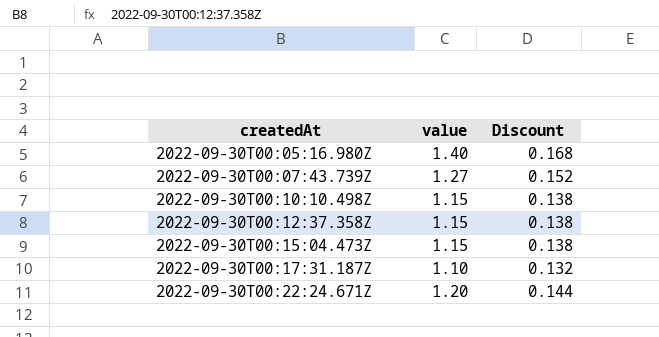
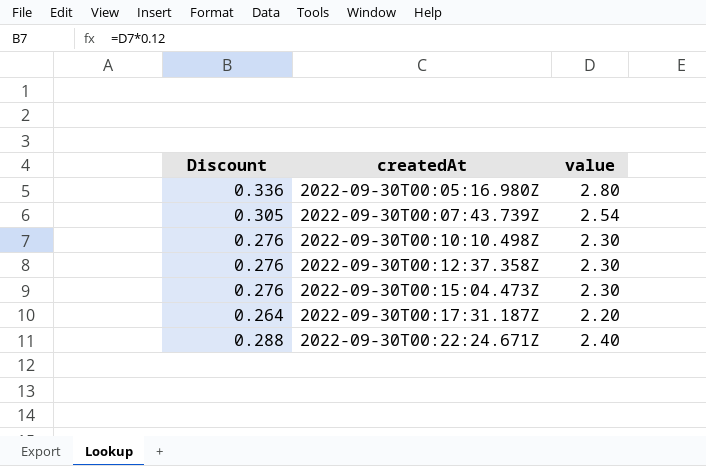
column Discount | position: 3 -> 1
2022-09-30T00:05:16.980Z | Discount: 0.168 -> 0.336
2022-09-30T00:05:16.980Z | value: 1.40 -> 2.80
2022-09-30T00:07:43.739Z | Discount: 0.152 -> 0.305
2022-09-30T00:07:43.739Z | value: 1.27 -> 2.54
2022-09-30T00:10:10.498Z | Discount: 0.138 -> 0.276
2022-09-30T00:10:10.498Z | value: 1.15 -> 2.30
2022-09-30T00:12:37.358Z | Discount: 0.138 -> 0.276
2022-09-30T00:12:37.358Z | value: 1.15 -> 2.30
2022-09-30T00:15:04.473Z | Discount: 0.138 -> 0.276
2022-09-30T00:15:04.473Z | value: 1.15 -> 2.30
2022-09-30T00:17:31.187Z | Discount: 0.132 -> 0.264
2022-09-30T00:17:31.187Z | value: 1.10 -> 2.20
2022-09-30T00:22:24.671Z | Discount: 0.144 -> 0.288
2022-09-30T00:22:24.671Z | value: 1.20 -> 2.40

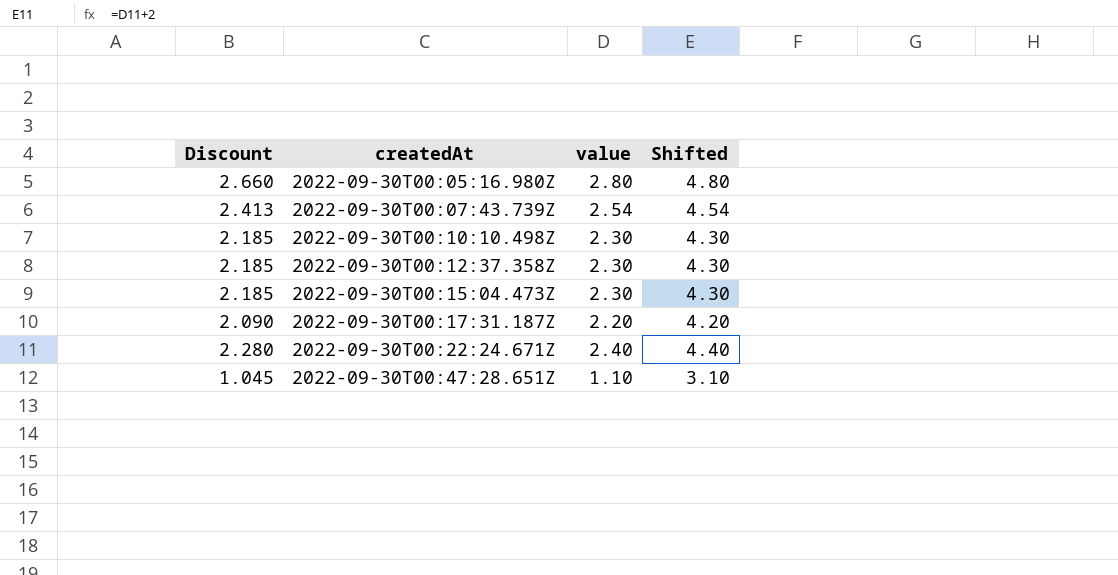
column Discount | formula: [value] * 0.12 -> [value] * 0.95
column Shifted | formula: none -> [value] + 2
row 2022-09-30T00:47:28.651Z: none -> 1.045 | 1.10 | 3.10

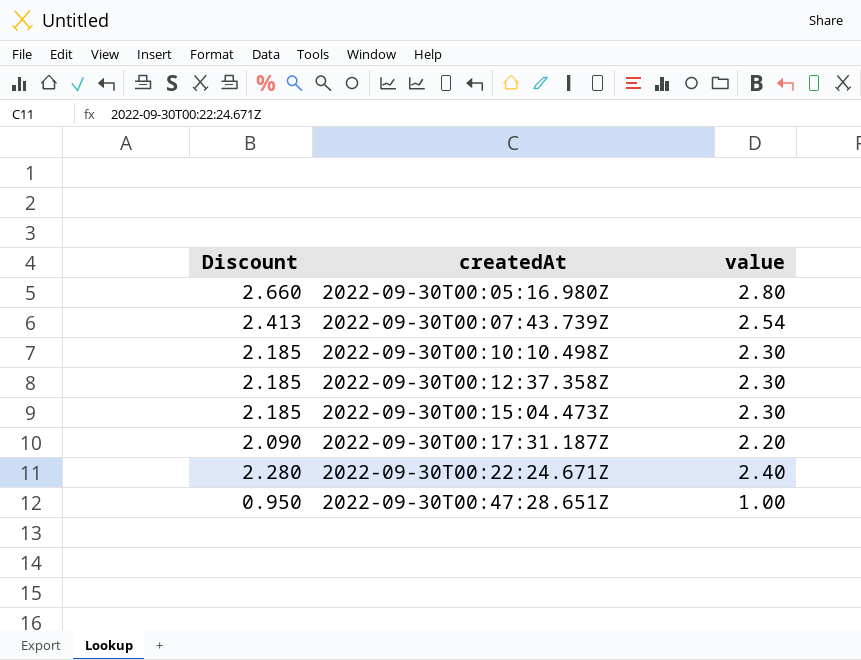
column Shifted | formula: [value] + 2 -> none
2022-09-30T00:47:28.651Z | Discount: 1.045 -> 0.950
2022-09-30T00:47:28.651Z | value: 1.10 -> 1.00

